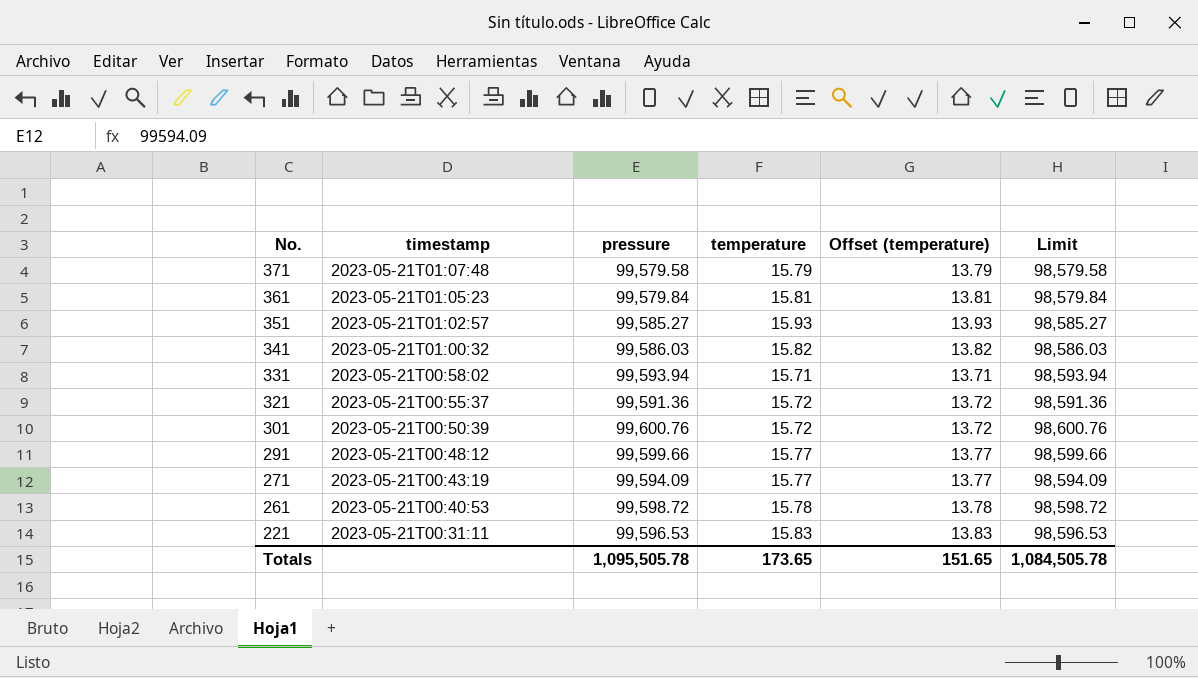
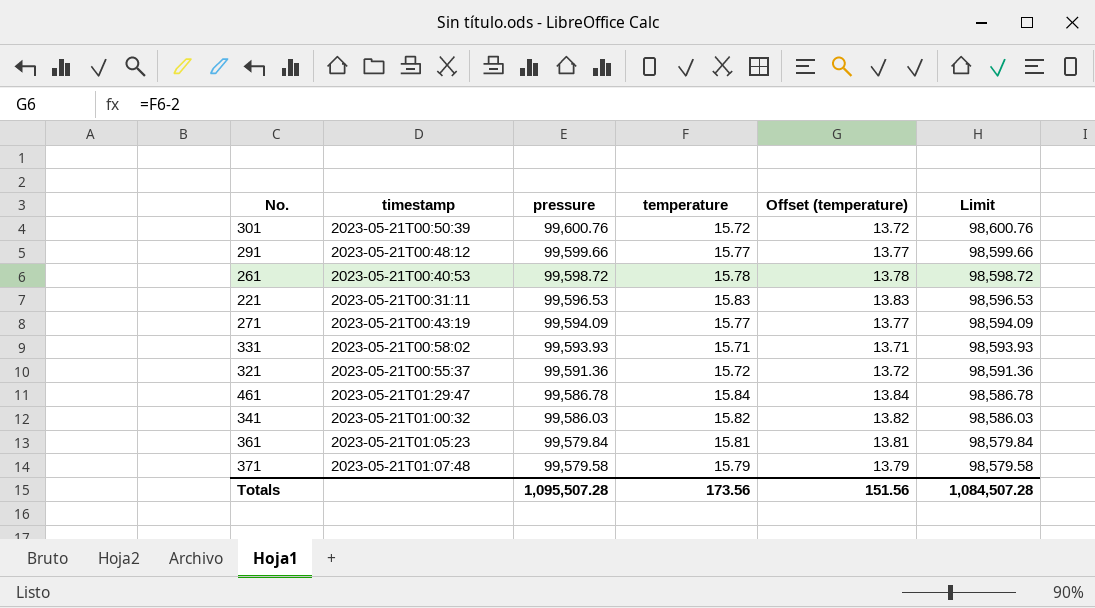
row order: No. descending -> pressure descending
row 351: 2023-05-21T01:02:57 | 99,585.27 | 15.93 | 13.93 | 98,585.27 -> none
331 | pressure: 99,593.94 -> 99,593.93
331 | Limit: 98,593.94 -> 98,593.93
row 461: none -> 2023-05-21T01:29:47 | 99,586.78 | 15.84 | 13.84 | 98,586.78
Totals | pressure: 1,095,505.78 -> 1,095,507.28
Totals | temperature: 173.65 -> 173.56
Totals | Offset (temperature): 151.65 -> 151.56
Totals | Limit: 1,084,505.78 -> 1,084,507.28

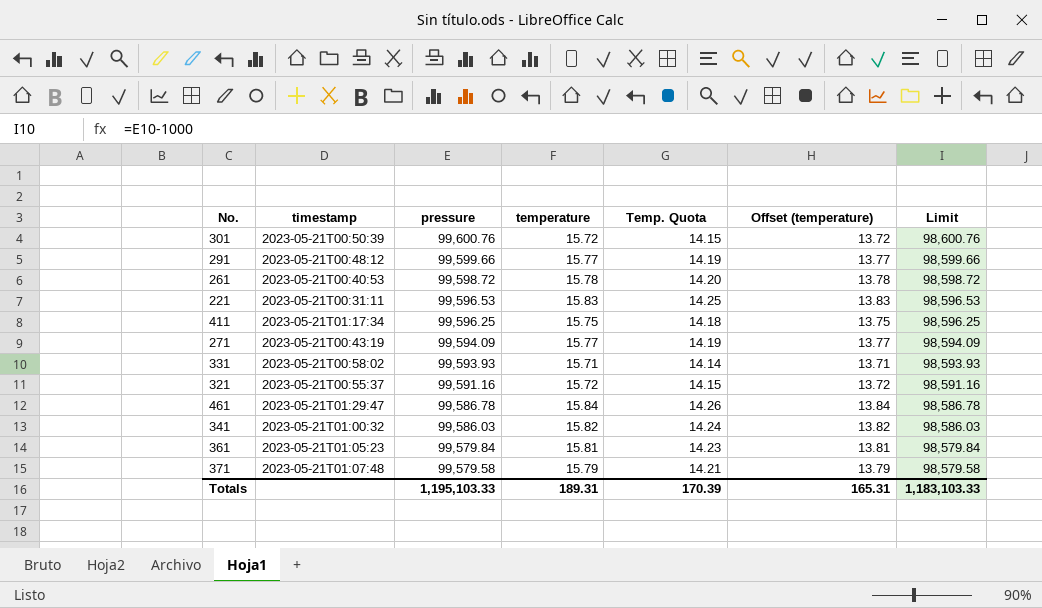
column Temp. Quota | formula: none -> [temperature] * 0.9
row 411: none -> 2023-05-21T01:17:34 | 99,596.25 | 15.75 | 14.18 | 13.75 | 98,596.25
321 | pressure: 99,591.36 -> 99,591.16
321 | Limit: 98,591.36 -> 98,591.16
Totals | pressure: 1,095,507.28 -> 1,195,103.33
Totals | temperature: 173.56 -> 189.31
Totals | Offset (temperature): 151.56 -> 165.31
Totals | Limit: 1,084,507.28 -> 1,183,103.33

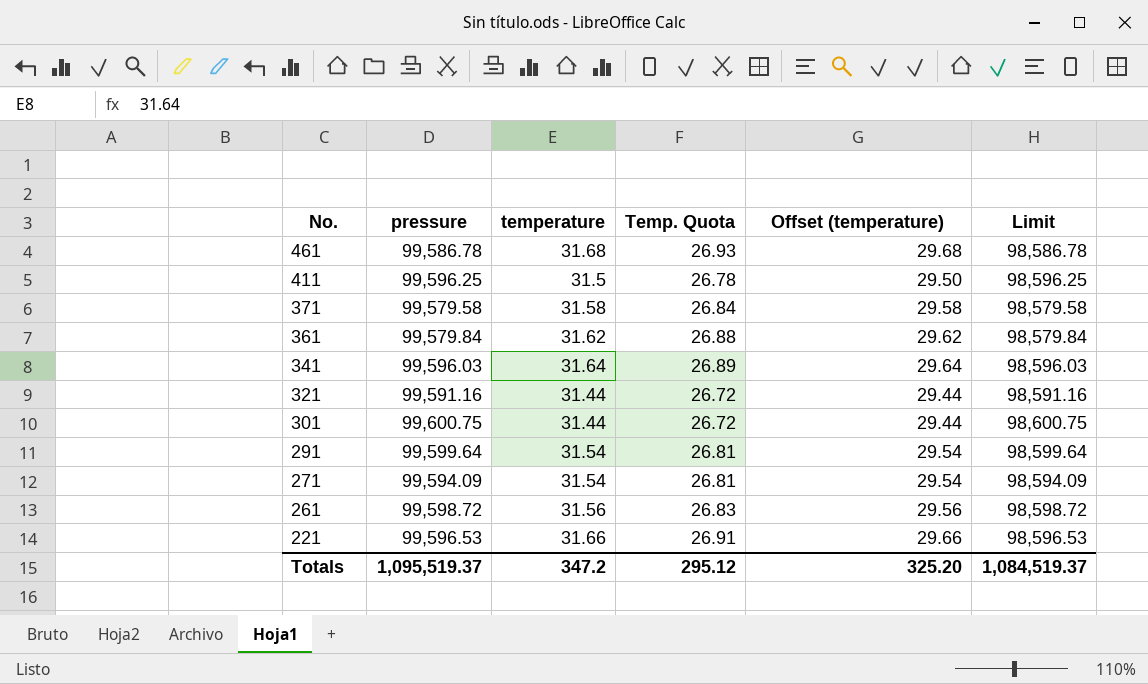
row order: pressure descending -> No. descending
column timestamp | position: 2 -> none
column Temp. Quota | formula: [temperature] * 0.9 -> [temperature] * 0.85
row 331: 2023-05-21T00:58:02 | 99,593.93 | 15.71 | 14.14 | 13.71 | 98,593.93 -> none
461 | temperature: 15.84 -> 31.68
461 | Offset (temperature): 13.84 -> 29.68
411 | temperature: 15.75 -> 31.5
411 | Offset (temperature): 13.75 -> 29.50
371 | temperature: 15.79 -> 31.58
371 | Offset (temperature): 13.79 -> 29.58
361 | temperature: 15.81 -> 31.62
361 | Offset (temperature): 13.81 -> 29.62
341 | pressure: 99,586.03 -> 99,596.03
341 | temperature: 15.82 -> 31.64
341 | Offset (temperature): 13.82 -> 29.64
341 | Limit: 98,586.03 -> 98,596.03
321 | temperature: 15.72 -> 31.44
321 | Offset (temperature): 13.72 -> 29.44
301 | pressure: 99,600.76 -> 99,600.75
301 | temperature: 15.72 -> 31.44
301 | Offset (temperature): 13.72 -> 29.44
301 | Limit: 98,600.76 -> 98,600.75
291 | pressure: 99,599.66 -> 99,599.64
291 | temperature: 15.77 -> 31.54
291 | Offset (temperature): 13.77 -> 29.54
291 | Limit: 98,599.66 -> 98,599.64
271 | temperature: 15.77 -> 31.54
271 | Offset (temperature): 13.77 -> 29.54
261 | temperature: 15.78 -> 31.56
261 | Offset (temperature): 13.78 -> 29.56
221 | temperature: 15.83 -> 31.66
221 | Offset (temperature): 13.83 -> 29.66
Totals | pressure: 1,195,103.33 -> 1,095,519.37
Totals | temperature: 189.31 -> 347.2
Totals | Temp. Quota: 170.39 -> 295.12
Totals | Offset (temperature): 165.31 -> 325.20
Totals | Limit: 1,183,103.33 -> 1,084,519.37

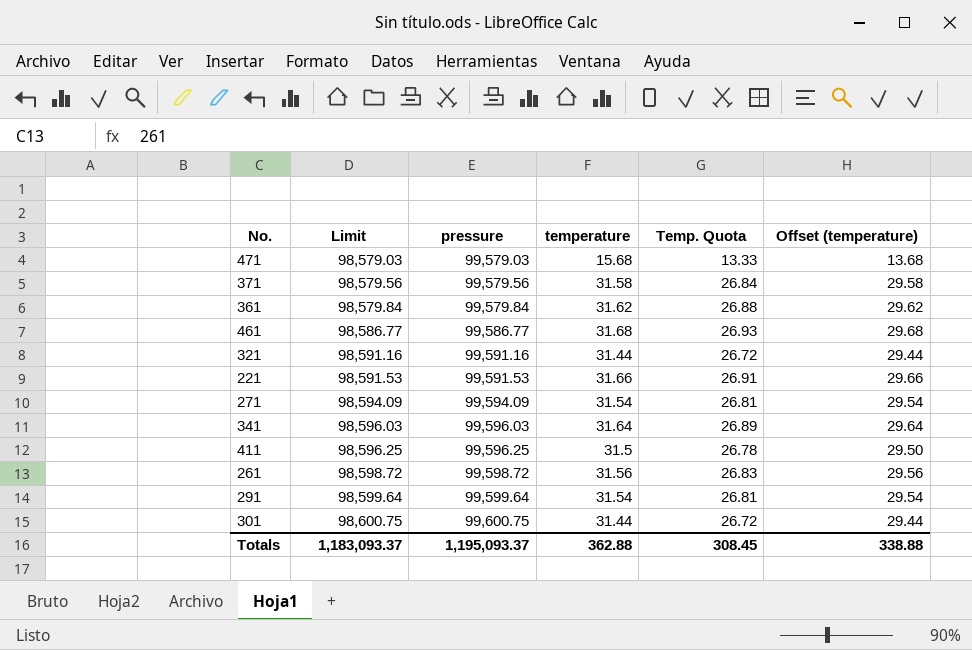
row order: No. descending -> Limit ascending
column Limit | position: 6 -> 2
row 471: none -> 98,579.03 | 99,579.03 | 15.68 | 13.33 | 13.68
371 | Limit: 98,579.58 -> 98,579.56
371 | pressure: 99,579.58 -> 99,579.56
461 | Limit: 98,586.78 -> 98,586.77
461 | pressure: 99,586.78 -> 99,586.77
221 | Limit: 98,596.53 -> 98,591.53
221 | pressure: 99,596.53 -> 99,591.53
Totals | Limit: 1,084,519.37 -> 1,183,093.37
Totals | pressure: 1,095,519.37 -> 1,195,093.37
Totals | temperature: 347.2 -> 362.88
Totals | Temp. Quota: 295.12 -> 308.45
Totals | Offset (temperature): 325.20 -> 338.88

